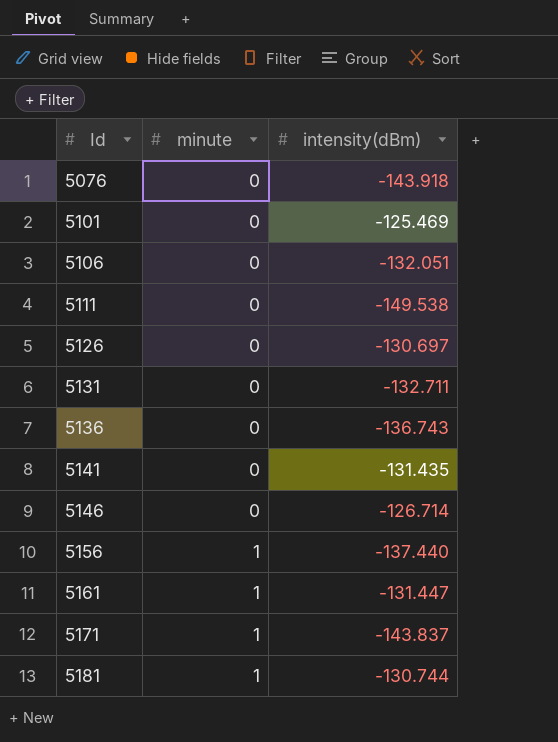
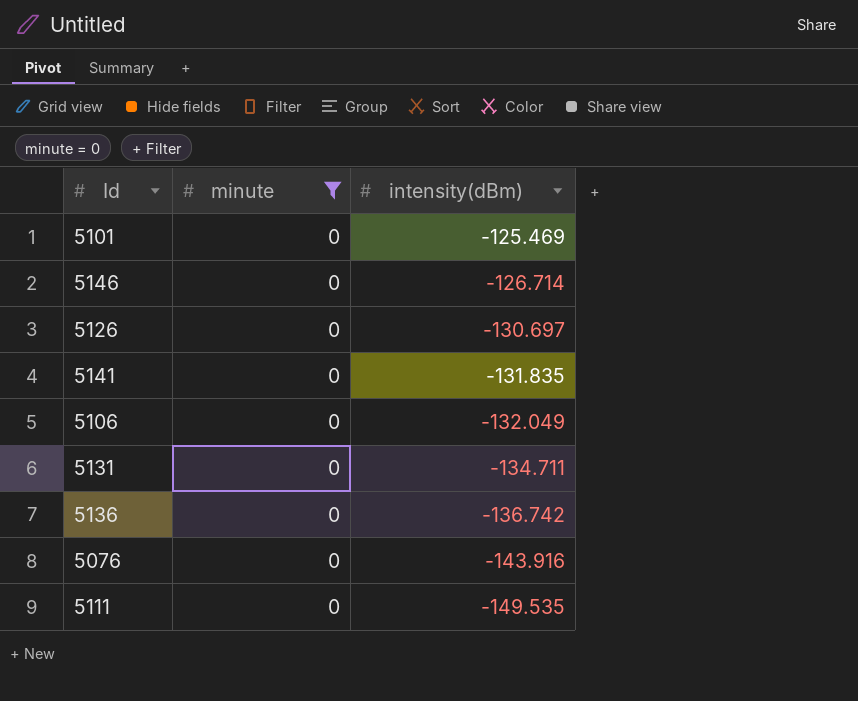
filter: none -> minute = 0
row order: Id ascending -> intensity(dBm) descending
5141 | intensity(dBm): -131.435 -> -131.835
5106 | intensity(dBm): -132.051 -> -132.049
5131 | intensity(dBm): -132.711 -> -134.711
5136 | intensity(dBm): -136.743 -> -136.742
5076 | intensity(dBm): -143.918 -> -143.916
5111 | intensity(dBm): -149.538 -> -149.535

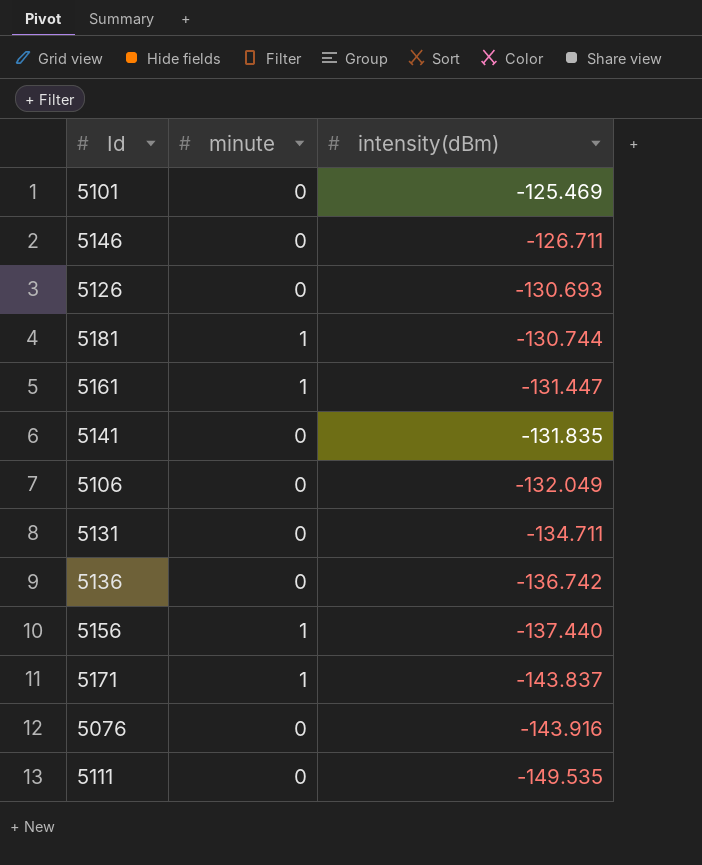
filter: minute = 0 -> none
5146 | intensity(dBm): -126.714 -> -126.711
5126 | intensity(dBm): -130.697 -> -130.693

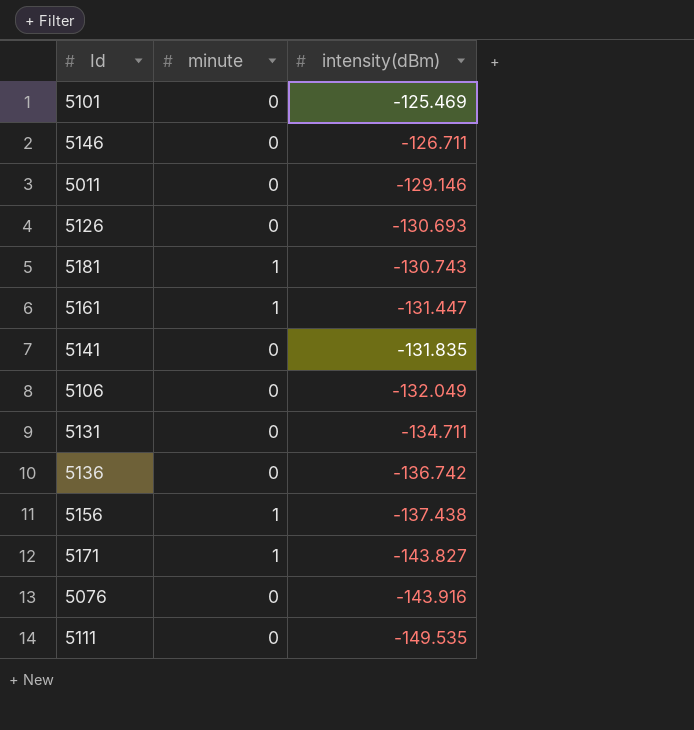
row 5011: none -> 0 | -129.146
5181 | intensity(dBm): -130.744 -> -130.743
5156 | intensity(dBm): -137.440 -> -137.438
5171 | intensity(dBm): -143.837 -> -143.827

